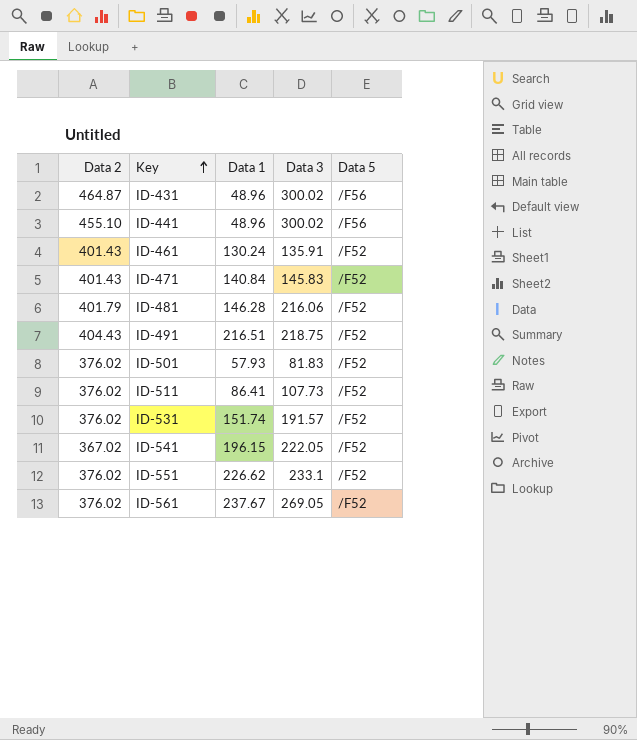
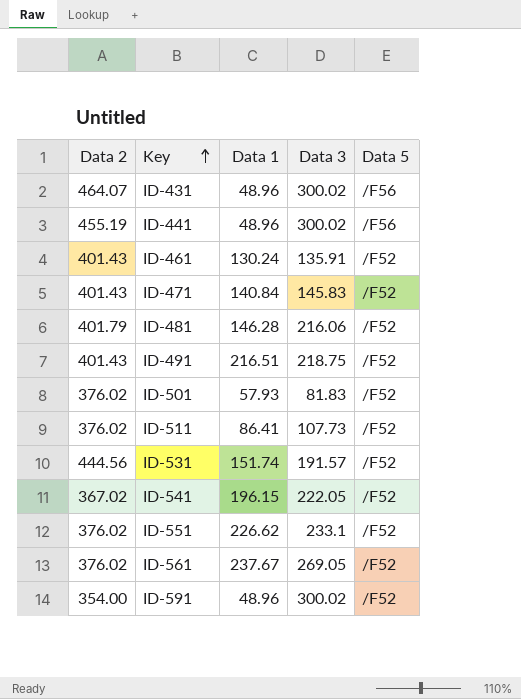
ID-431 | Data 2: 464.87 -> 464.07
ID-441 | Data 2: 455.10 -> 455.19
ID-491 | Data 2: 404.43 -> 401.43
ID-531 | Data 2: 376.02 -> 444.56
row ID-591: none -> 354.00 | 48.96 | 300.02 | /F52

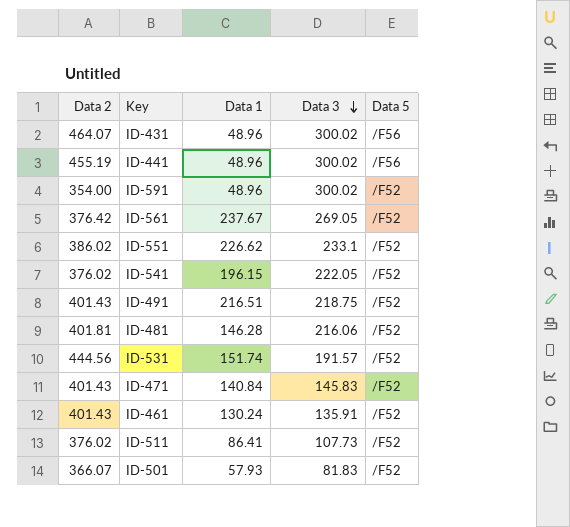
row order: Key ascending -> Data 3 descending
ID-561 | Data 2: 376.02 -> 376.42
ID-551 | Data 2: 376.02 -> 386.02
ID-541 | Data 2: 367.02 -> 376.02
ID-481 | Data 2: 401.79 -> 401.81
ID-501 | Data 2: 376.02 -> 366.07

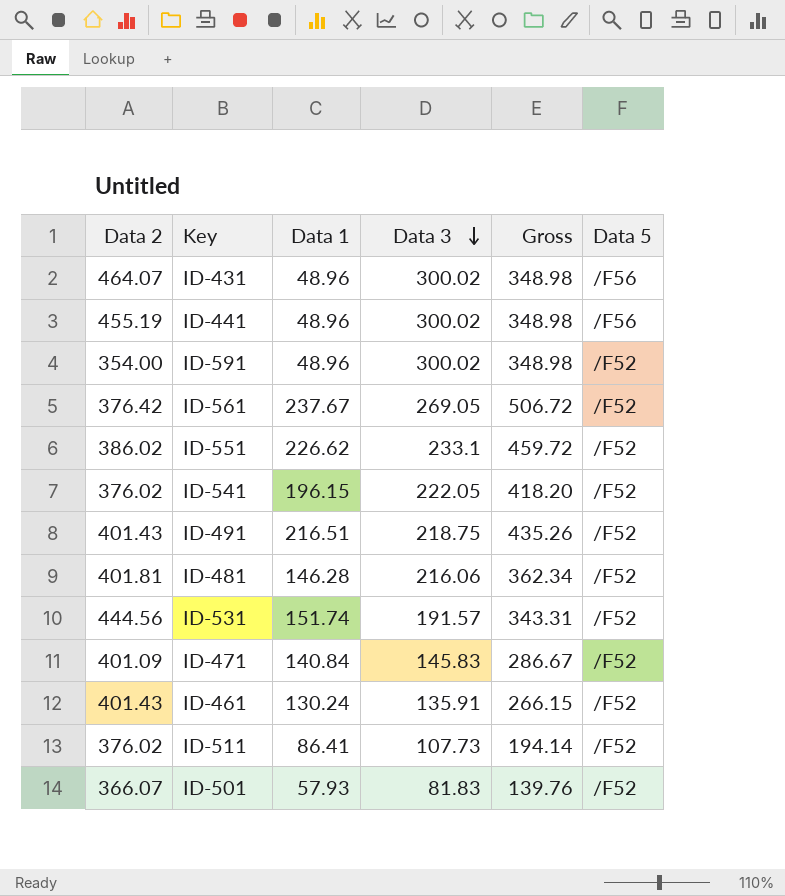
column Gross | formula: none -> [Data 1] + [Data 3]
ID-471 | Data 2: 401.43 -> 401.09

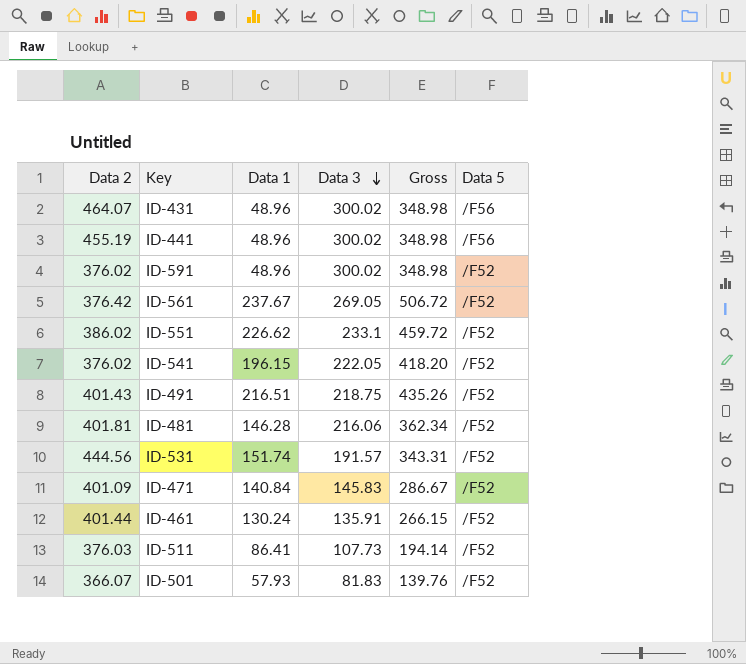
ID-591 | Data 2: 354.00 -> 376.02
ID-461 | Data 2: 401.43 -> 401.44
ID-511 | Data 2: 376.02 -> 376.03

